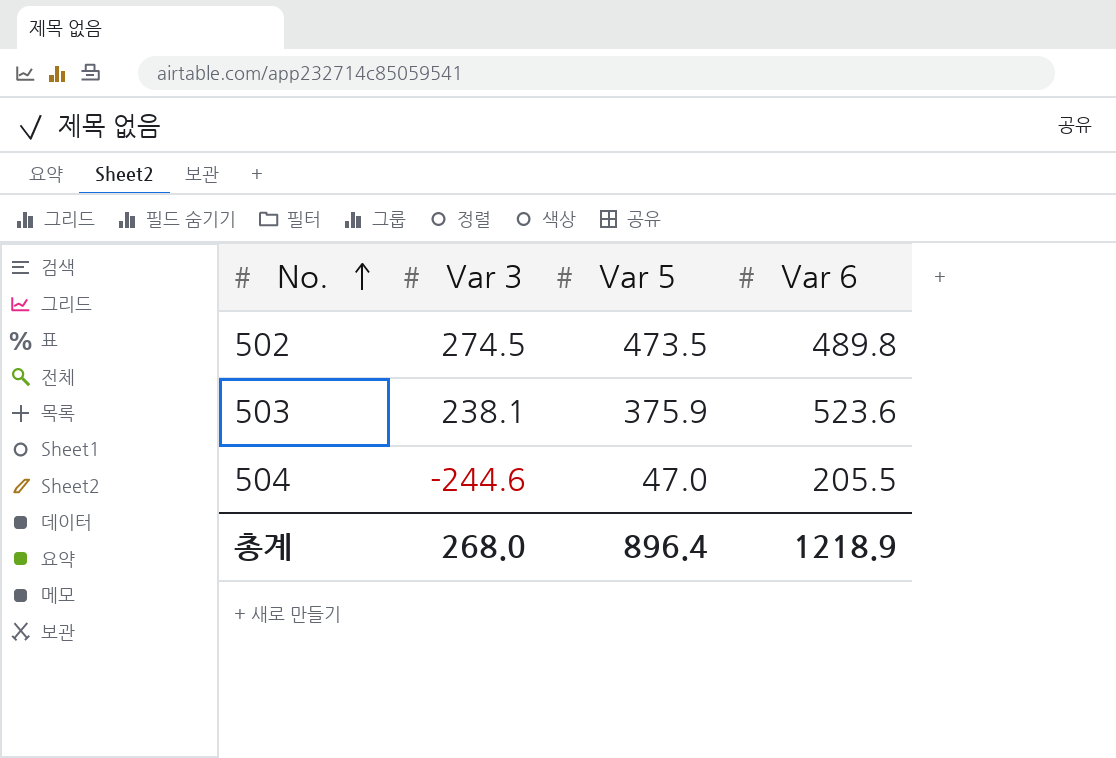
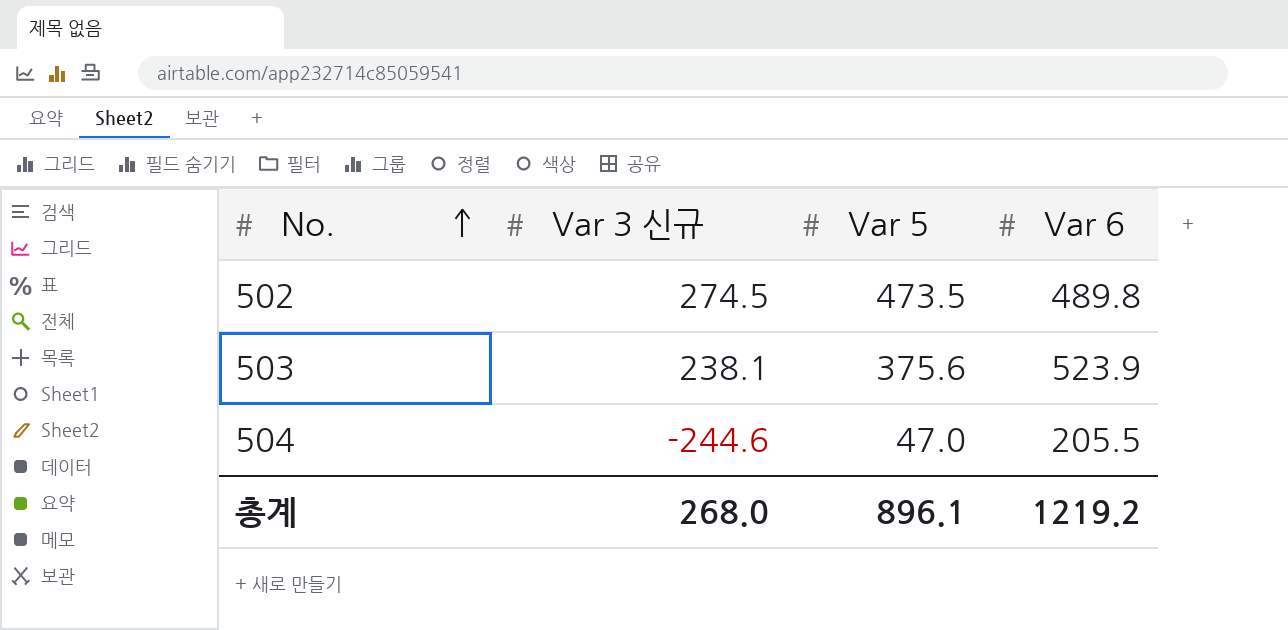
column name: Var 3 -> Var 3 신규
503 | Var 5: 375.9 -> 375.6
503 | Var 6: 523.6 -> 523.9
총계 | Var 5: 896.4 -> 896.1
총계 | Var 6: 1218.9 -> 1219.2

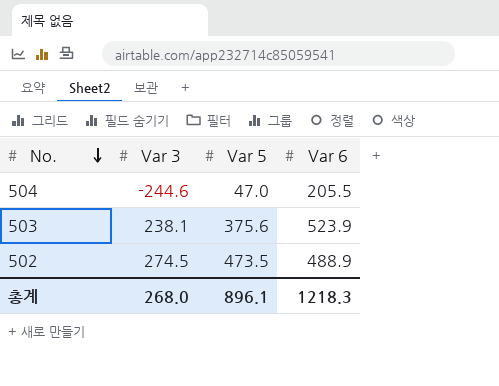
row order: No. ascending -> No. descending
column name: Var 3 신규 -> Var 3
502 | Var 6: 489.8 -> 488.9
총계 | Var 6: 1219.2 -> 1218.3

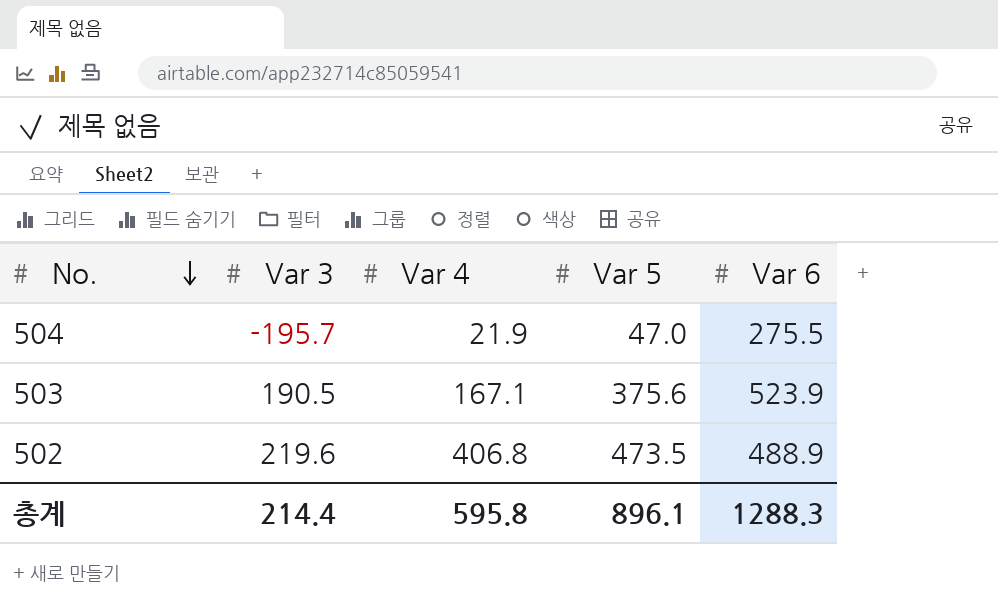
column Var 4 | position: none -> 3
504 | Var 3: -244.6 -> -195.7
504 | Var 6: 205.5 -> 275.5
503 | Var 3: 238.1 -> 190.5
502 | Var 3: 274.5 -> 219.6
총계 | Var 3: 268.0 -> 214.4
총계 | Var 6: 1218.3 -> 1288.3

